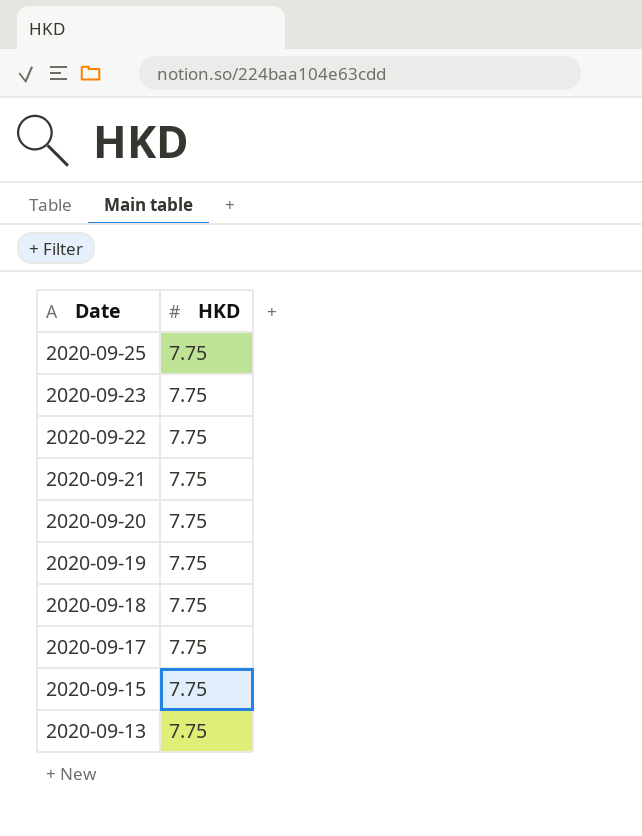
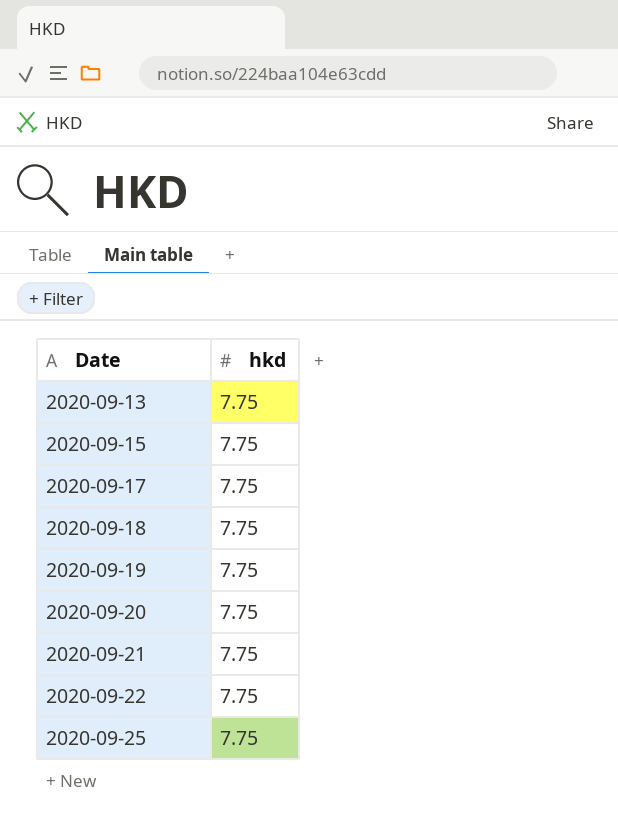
row order: Date descending -> Date ascending
column name: HKD -> hkd
row 2020-09-23: 7.75 -> none

